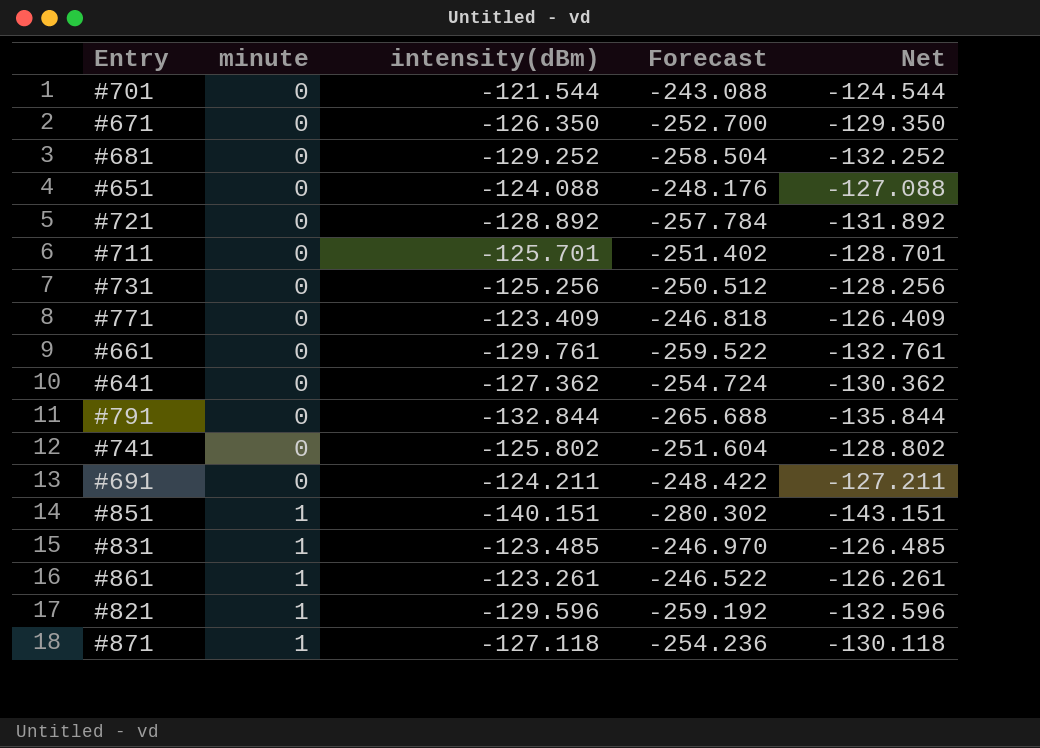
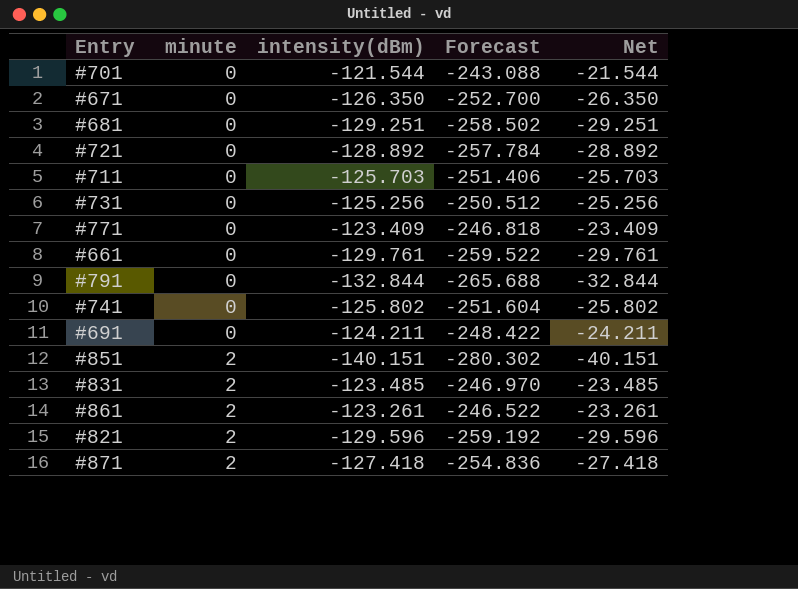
column Net | formula: [intensity(dBm)] - 3 -> [intensity(dBm)] + 100
row #651: 0 | -124.088 | -248.176 | -127.088 -> none
row #641: 0 | -127.362 | -254.724 | -130.362 -> none
#681 | intensity(dBm): -129.252 -> -129.251
#681 | Forecast: -258.504 -> -258.502
#711 | intensity(dBm): -125.701 -> -125.703
#711 | Forecast: -251.402 -> -251.406
#851 | minute: 1 -> 2
#831 | minute: 1 -> 2
#861 | minute: 1 -> 2
#821 | minute: 1 -> 2
#871 | minute: 1 -> 2
#871 | intensity(dBm): -127.118 -> -127.418
#871 | Forecast: -254.236 -> -254.836

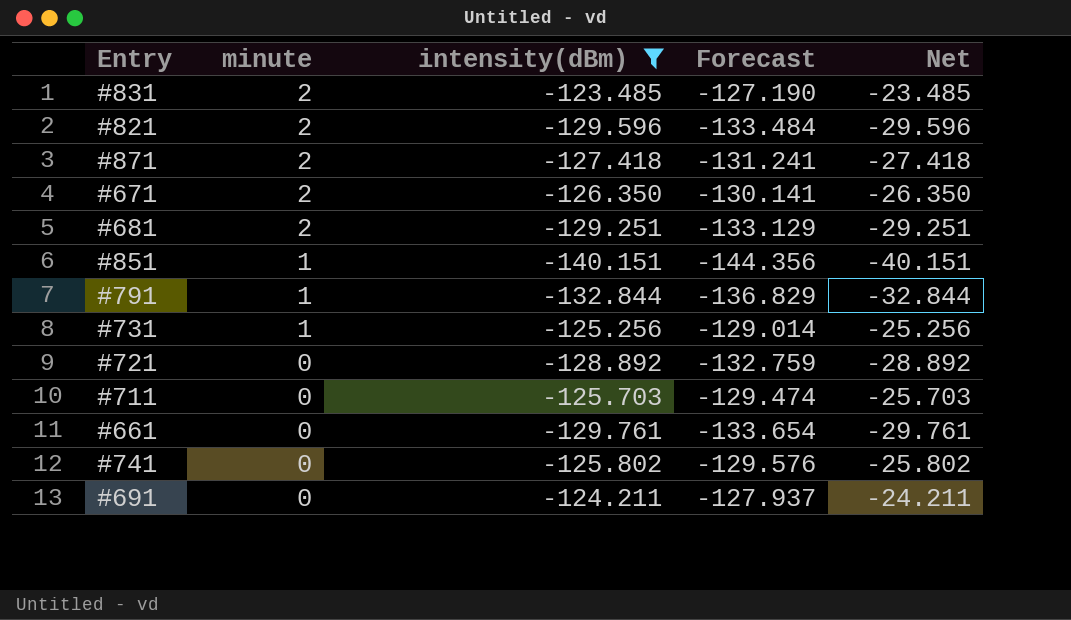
filter: none -> intensity(dBm) <= -123.485
row order: minute ascending -> minute descending
column Forecast | formula: [intensity(dBm)] * 2 -> [intensity(dBm)] * 1.03
#671 | minute: 0 -> 2
#681 | minute: 0 -> 2
#851 | minute: 2 -> 1
#791 | minute: 0 -> 1
#731 | minute: 0 -> 1

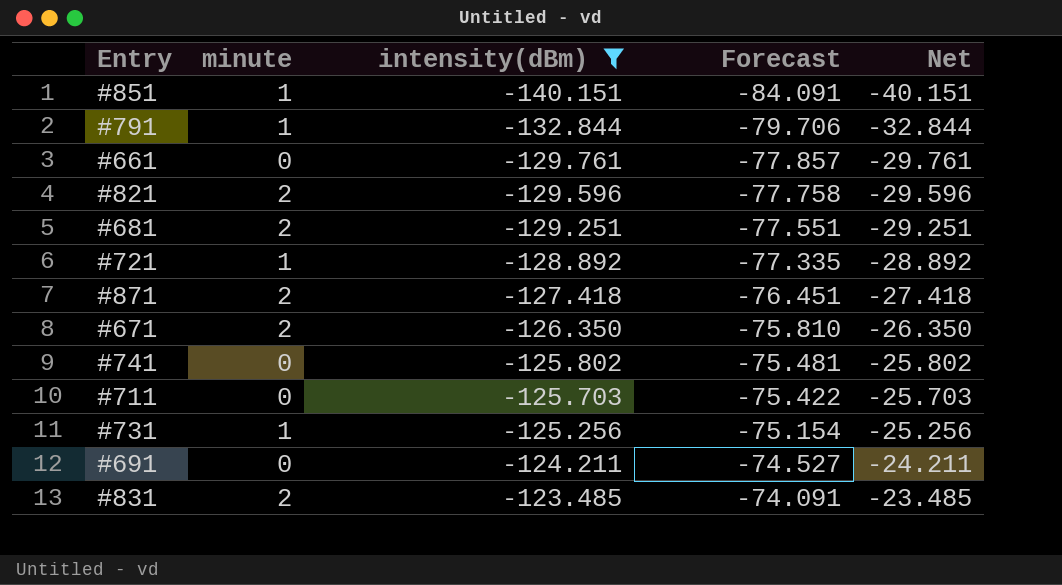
row order: minute descending -> intensity(dBm) ascending
column Forecast | formula: [intensity(dBm)] * 1.03 -> [intensity(dBm)] * 0.6
#721 | minute: 0 -> 1

